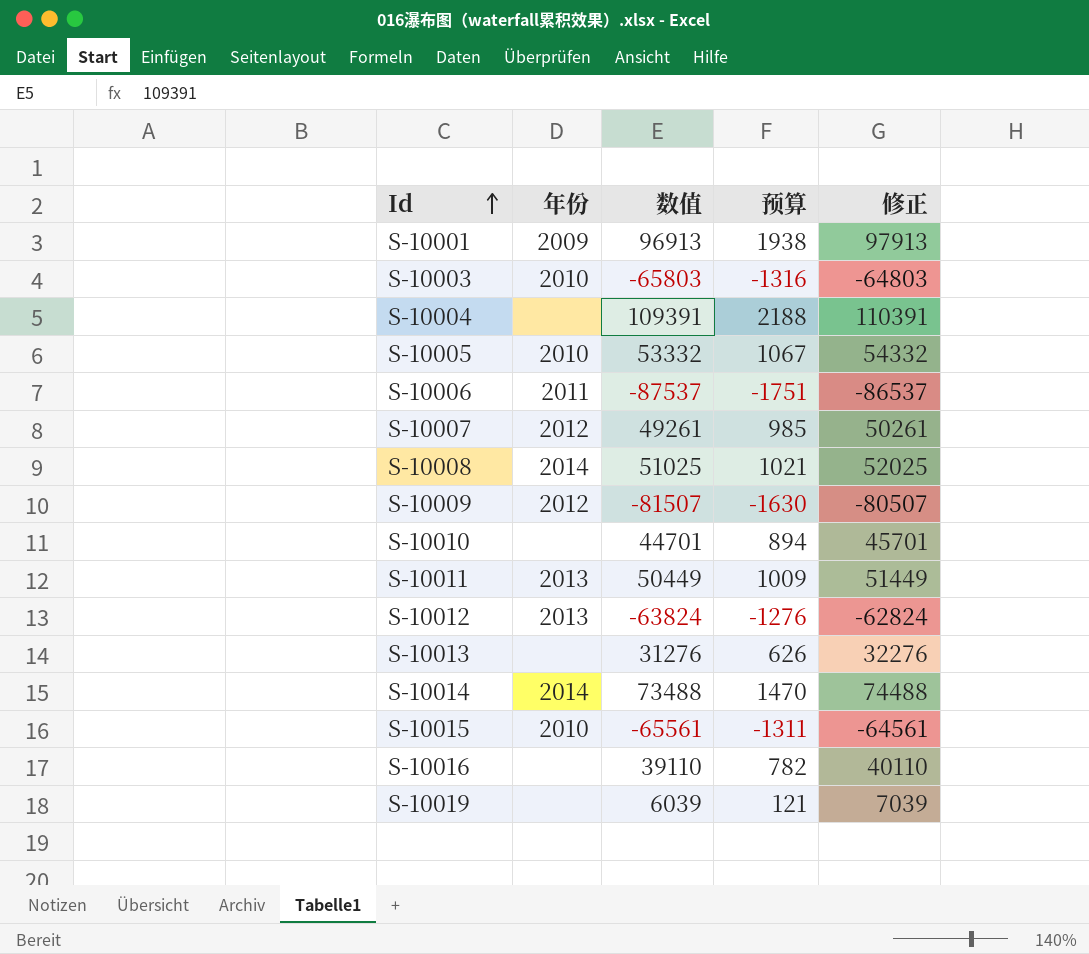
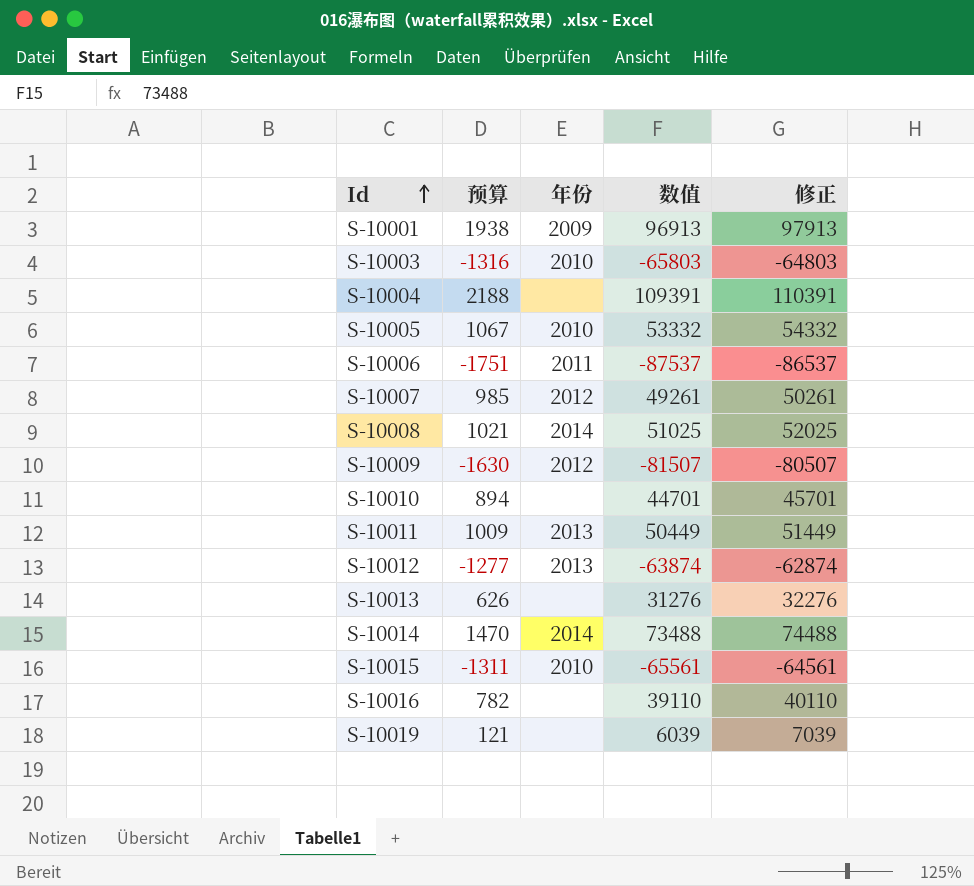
column 预算 | position: 4 -> 2
S-10012 | 预算: -1276 -> -1277
S-10012 | 数值: -63824 -> -63874
S-10012 | 修正: -62824 -> -62874

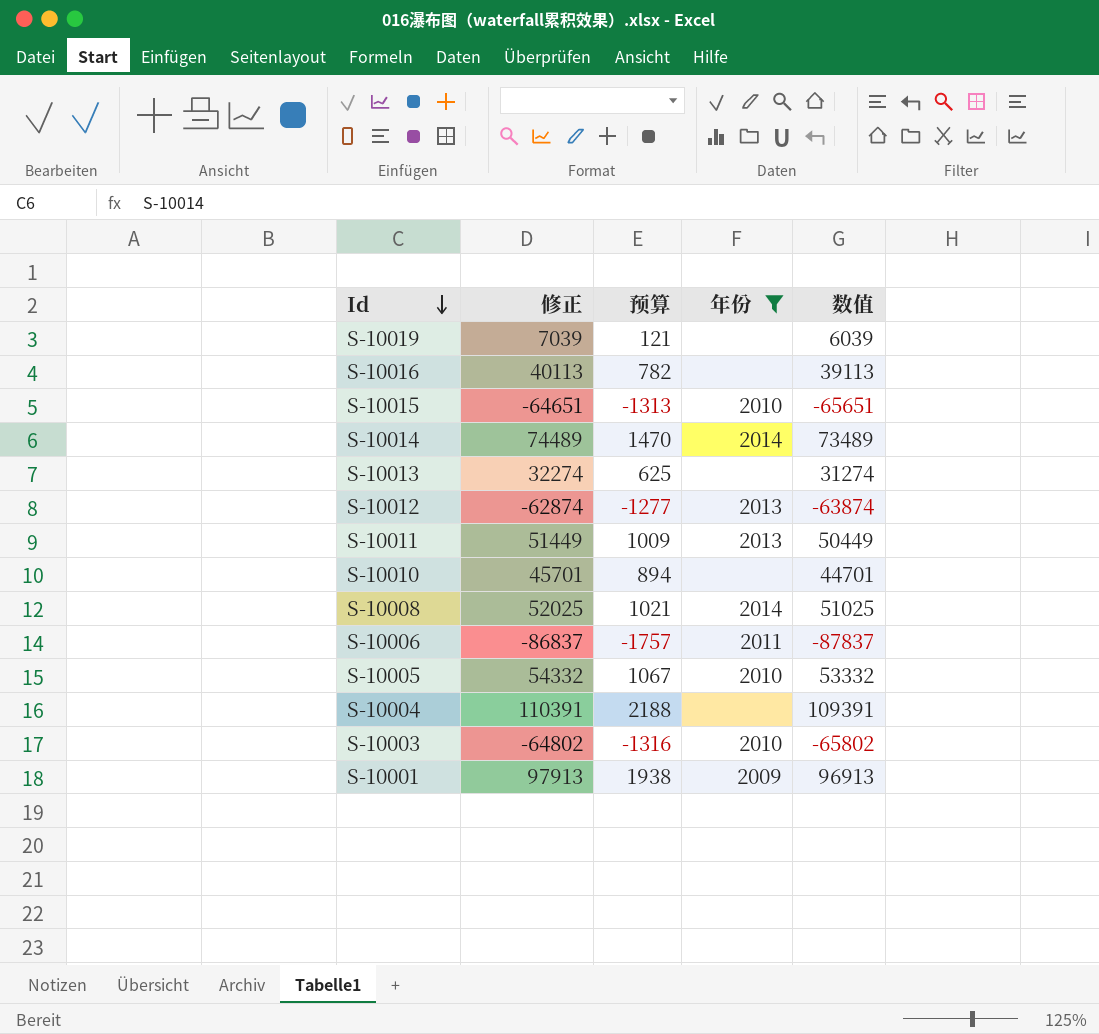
filter: none -> 年份 != 2012
row order: Id ascending -> Id descending
column 修正 | position: 5 -> 2
S-10016 | 修正: 40110 -> 40113
S-10016 | 数值: 39110 -> 39113
S-10015 | 修正: -64561 -> -64651
S-10015 | 预算: -1311 -> -1313
S-10015 | 数值: -65561 -> -65651
S-10014 | 修正: 74488 -> 74489
S-10014 | 数值: 73488 -> 73489
S-10013 | 修正: 32276 -> 32274
S-10013 | 预算: 626 -> 625
S-10013 | 数值: 31276 -> 31274
S-10006 | 修正: -86537 -> -86837
S-10006 | 预算: -1751 -> -1757
S-10006 | 数值: -87537 -> -87837
S-10003 | 修正: -64803 -> -64802
S-10003 | 数值: -65803 -> -65802

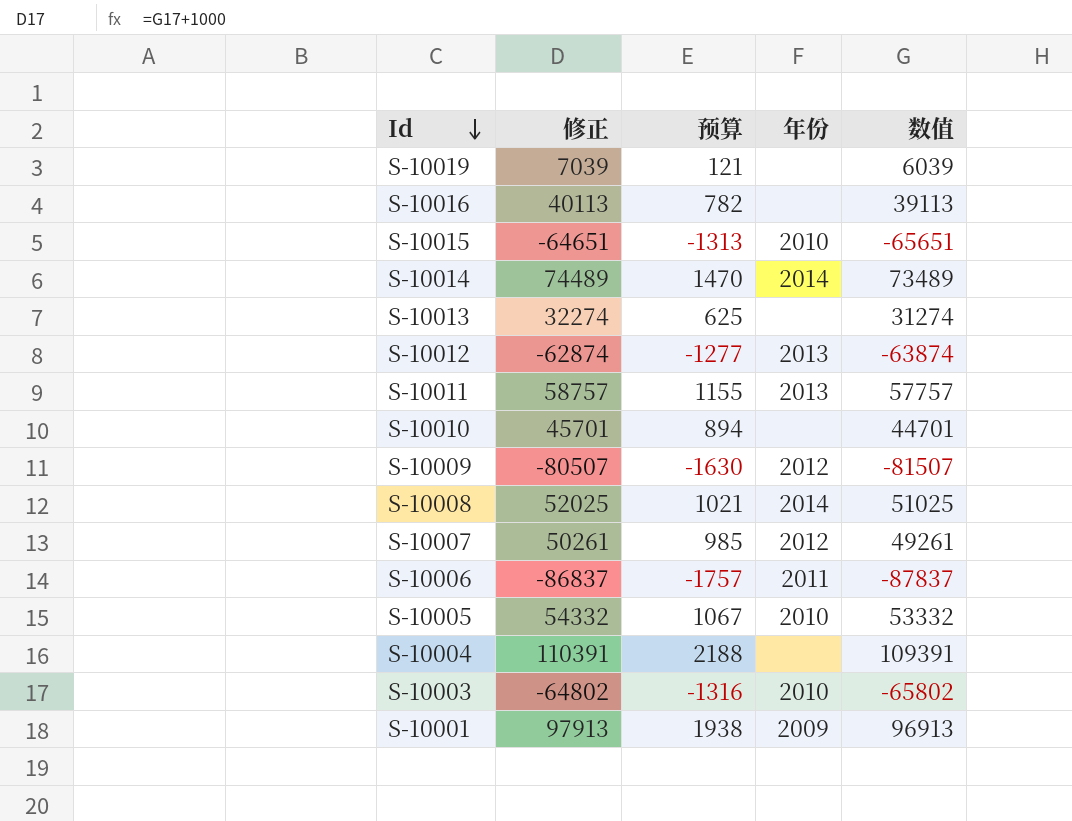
filter: 年份 != 2012 -> none
S-10011 | 修正: 51449 -> 58757
S-10011 | 预算: 1009 -> 1155
S-10011 | 数值: 50449 -> 57757

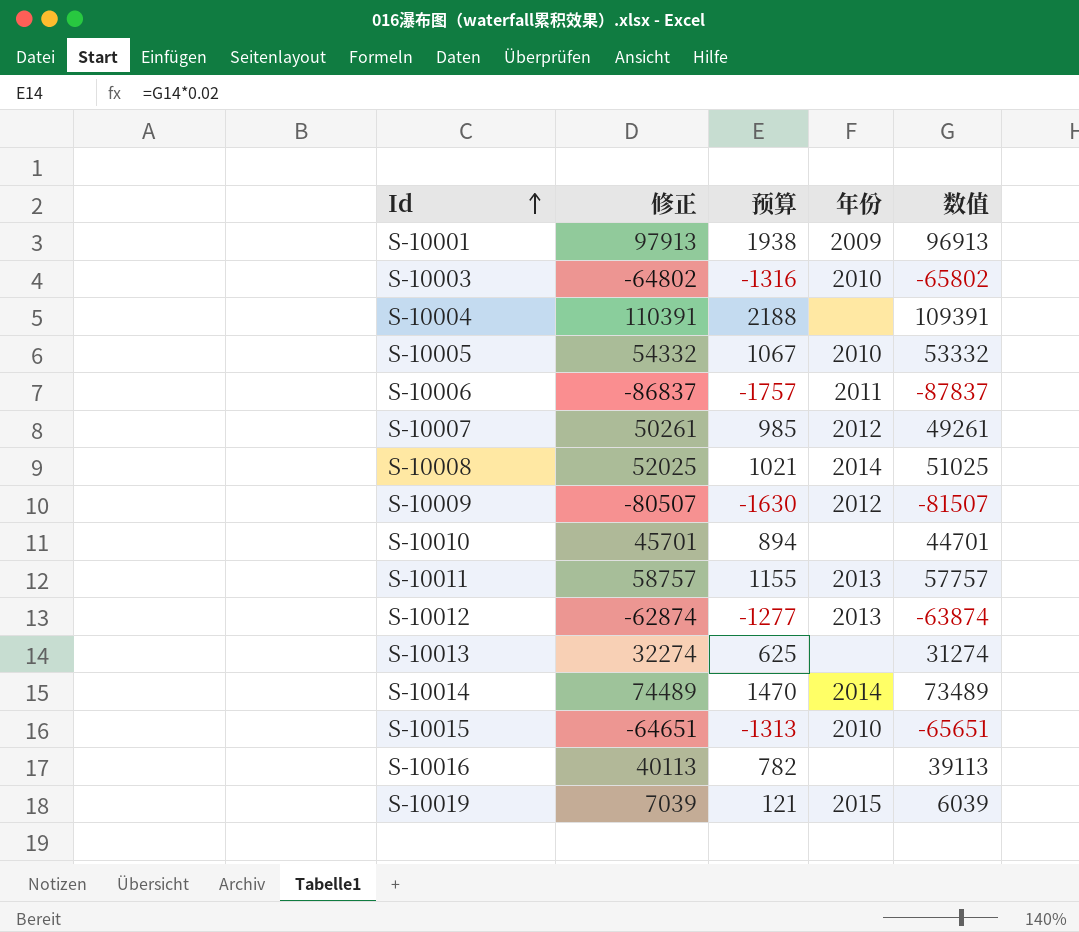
row order: Id descending -> Id ascending
S-10019 | 年份: none -> 2015

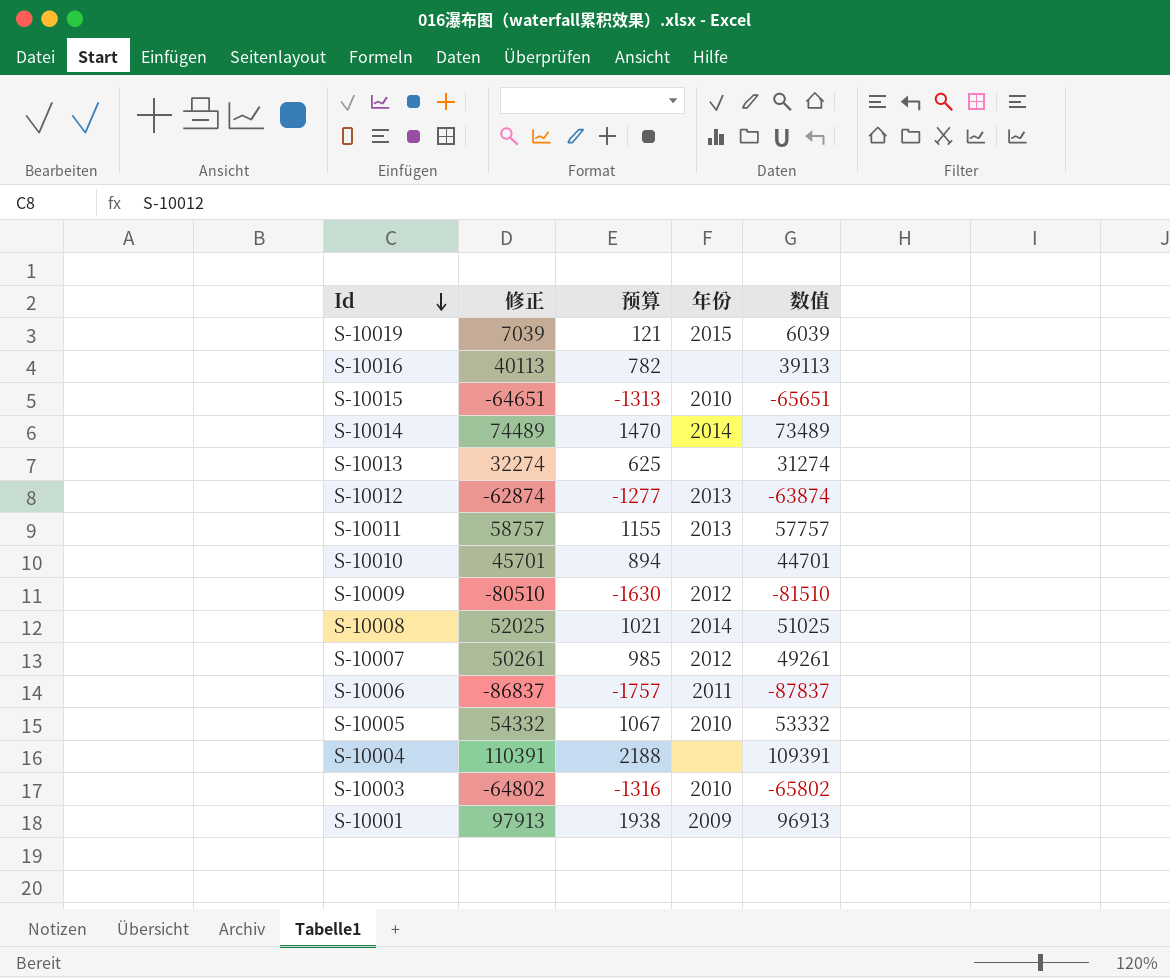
row order: Id ascending -> Id descending
S-10009 | 修正: -80507 -> -80510
S-10009 | 数值: -81507 -> -81510

